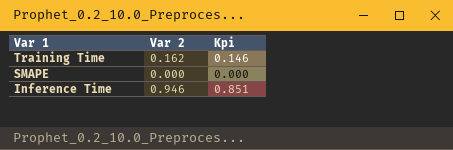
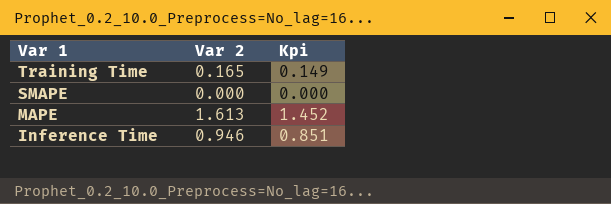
Training Time | Var 2: 0.162 -> 0.165
Training Time | Kpi: 0.146 -> 0.149
row MAPE: none -> 1.613 | 1.452

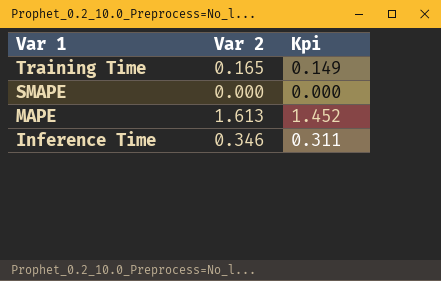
Inference Time | Var 2: 0.946 -> 0.346
Inference Time | Kpi: 0.851 -> 0.311

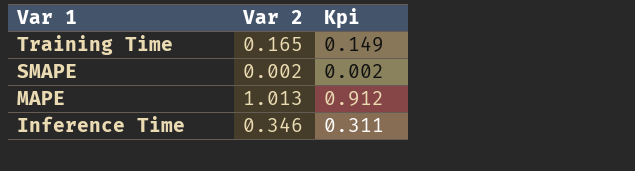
SMAPE | Var 2: 0.000 -> 0.002
SMAPE | Kpi: 0.000 -> 0.002
MAPE | Var 2: 1.613 -> 1.013
MAPE | Kpi: 1.452 -> 0.912

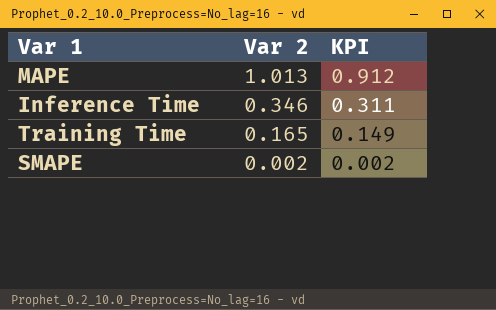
row order: Var 1 descending -> Var 2 descending
column name: Kpi -> KPI

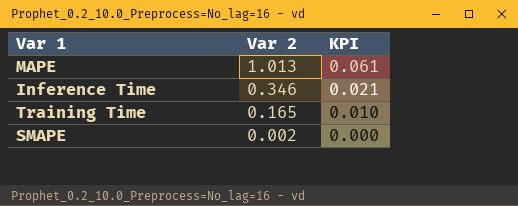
column KPI | formula: [Var 2] * 0.9 -> [Var 2] * 0.06

